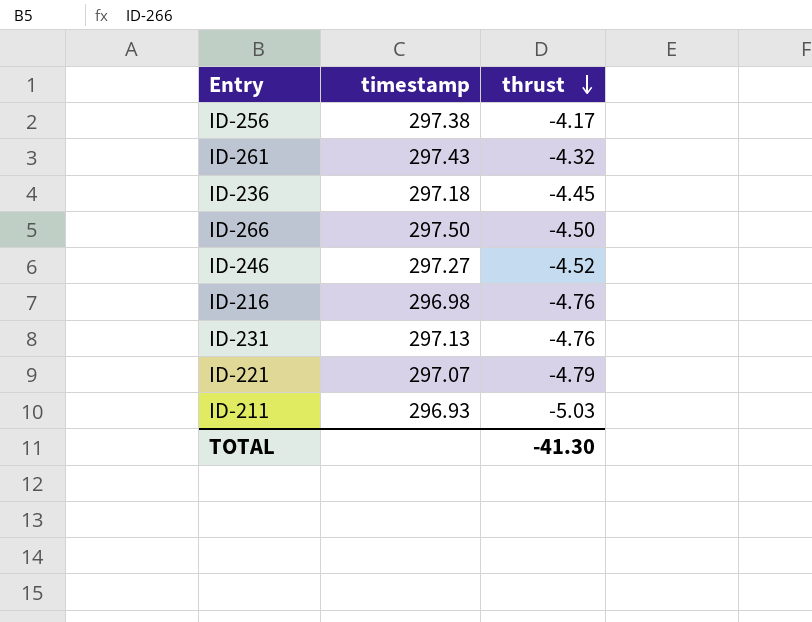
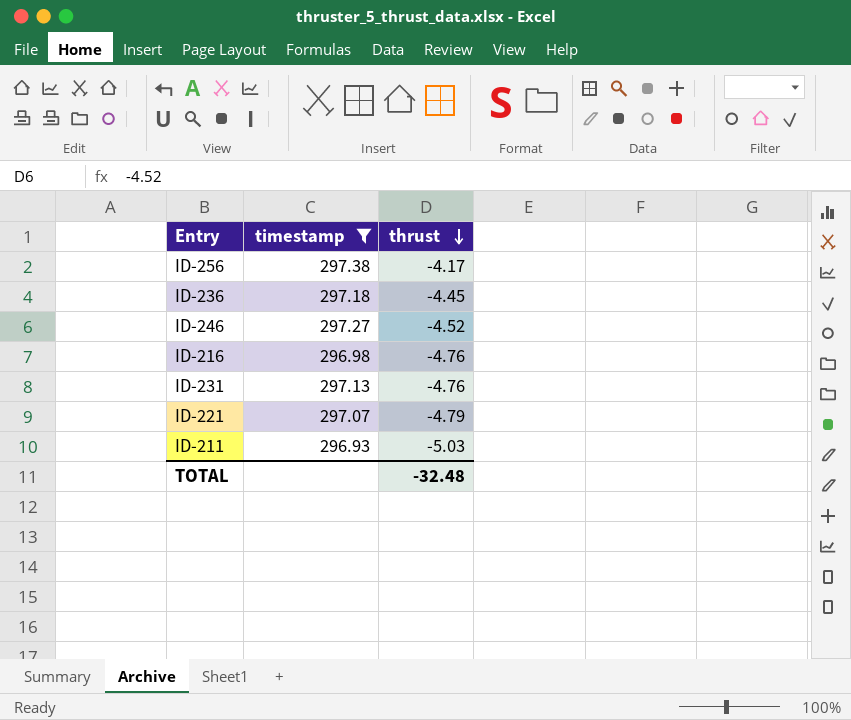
filter: none -> timestamp <= 297.38
TOTAL | thrust: -41.30 -> -32.48

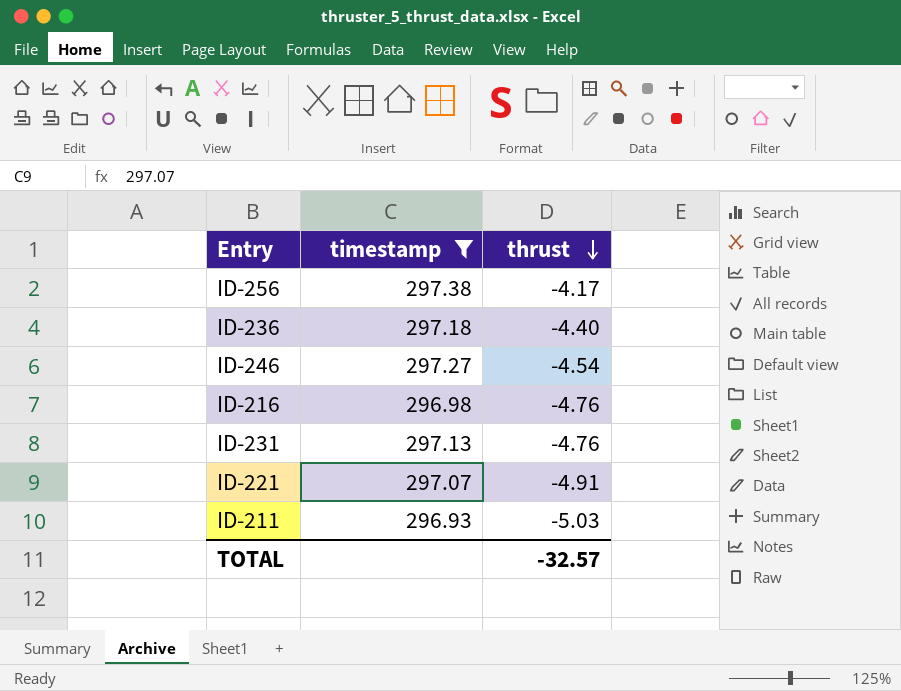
ID-236 | thrust: -4.45 -> -4.40
ID-246 | thrust: -4.52 -> -4.54
ID-221 | thrust: -4.79 -> -4.91
TOTAL | thrust: -32.48 -> -32.57

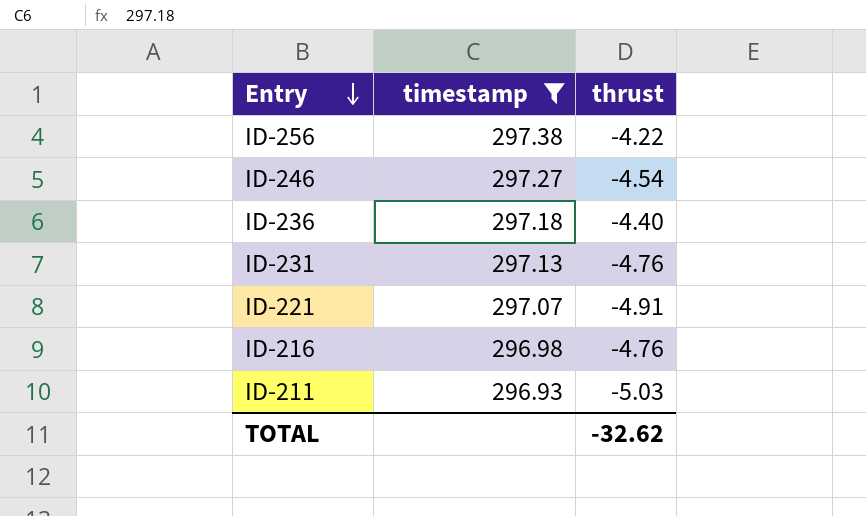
row order: thrust descending -> Entry descending
ID-256 | thrust: -4.17 -> -4.22
TOTAL | thrust: -32.57 -> -32.62

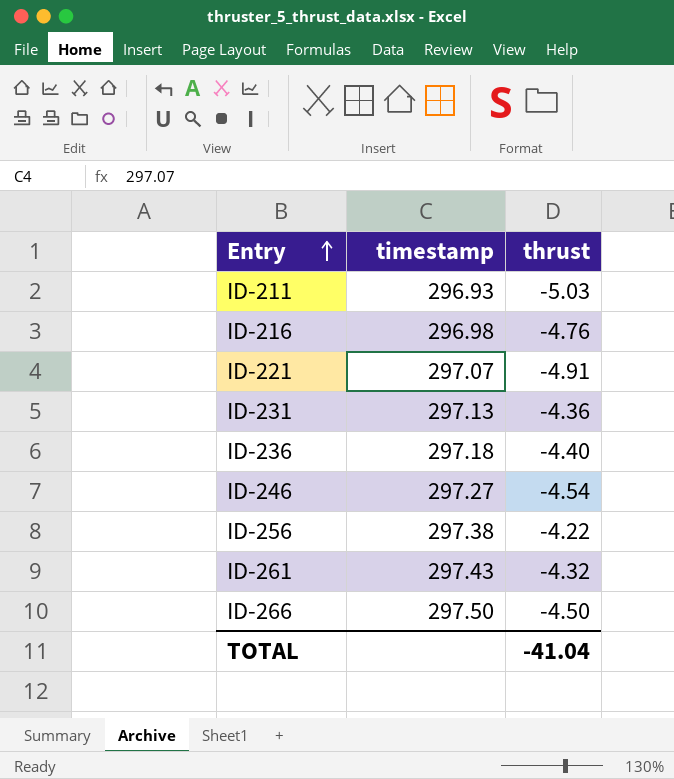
filter: timestamp <= 297.38 -> none
row order: Entry descending -> Entry ascending
ID-231 | thrust: -4.76 -> -4.36
TOTAL | thrust: -32.62 -> -41.04

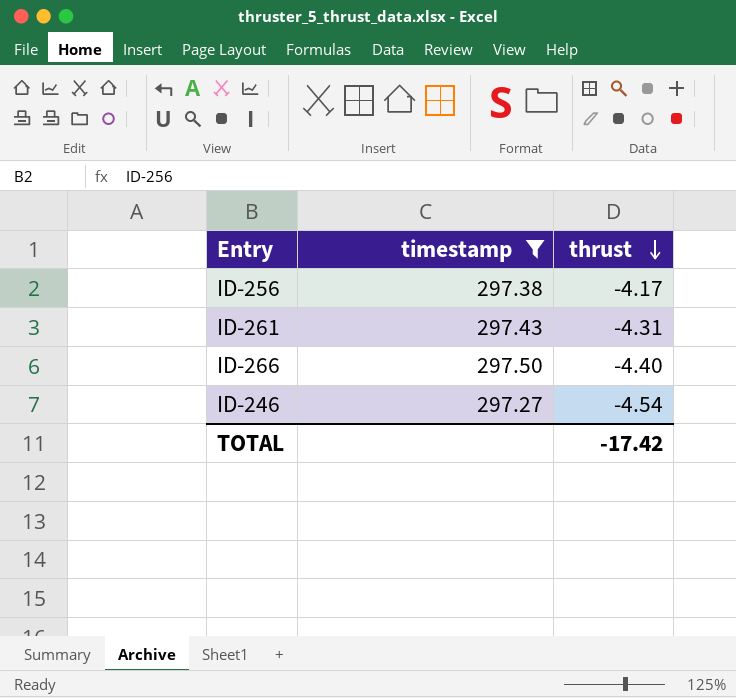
filter: none -> timestamp >= 297.27
row order: Entry ascending -> thrust descending
ID-256 | thrust: -4.22 -> -4.17
ID-261 | thrust: -4.32 -> -4.31
ID-266 | thrust: -4.50 -> -4.40
TOTAL | thrust: -41.04 -> -17.42

